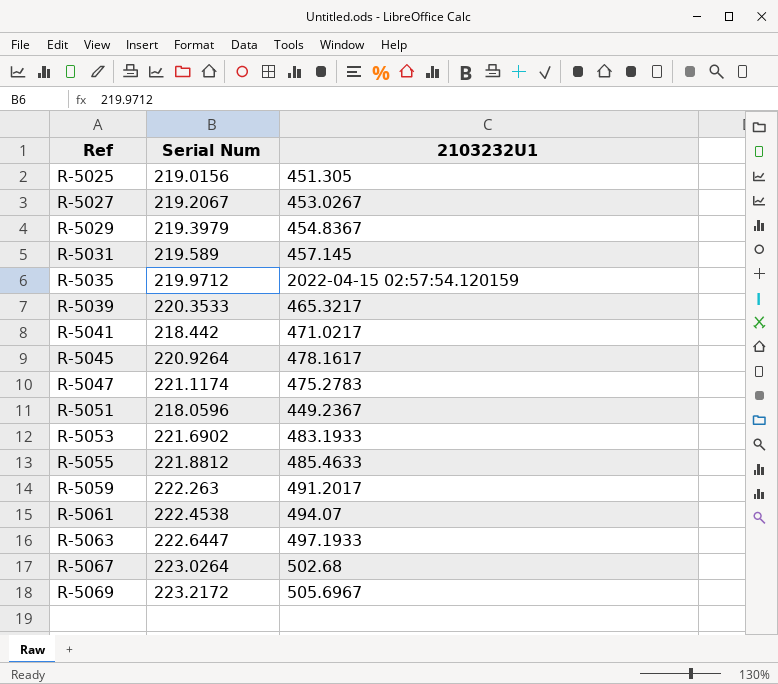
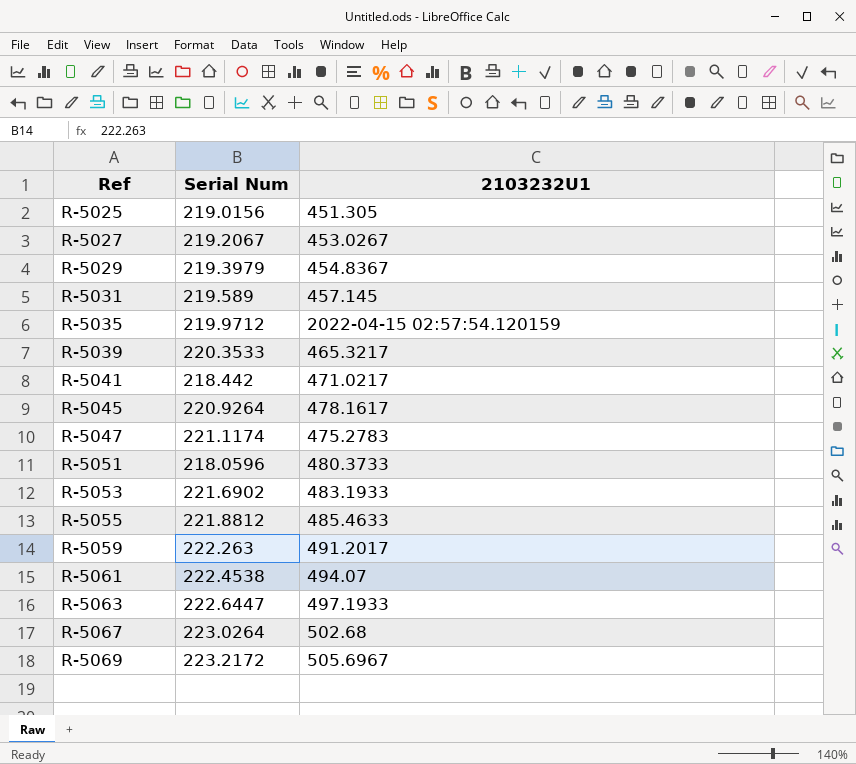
R-5051 | 2103232U1: 449.2367 -> 480.3733

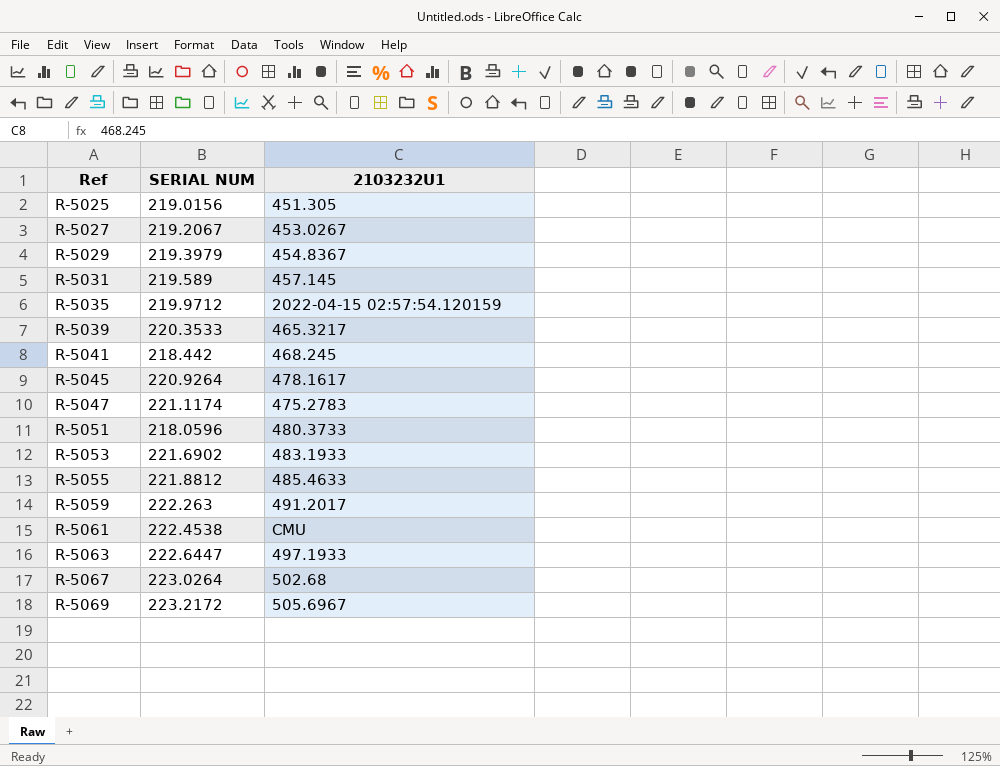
column name: Serial Num -> SERIAL NUM
R-5041 | 2103232U1: 471.0217 -> 468.245
R-5061 | 2103232U1: 494.07 -> CMU

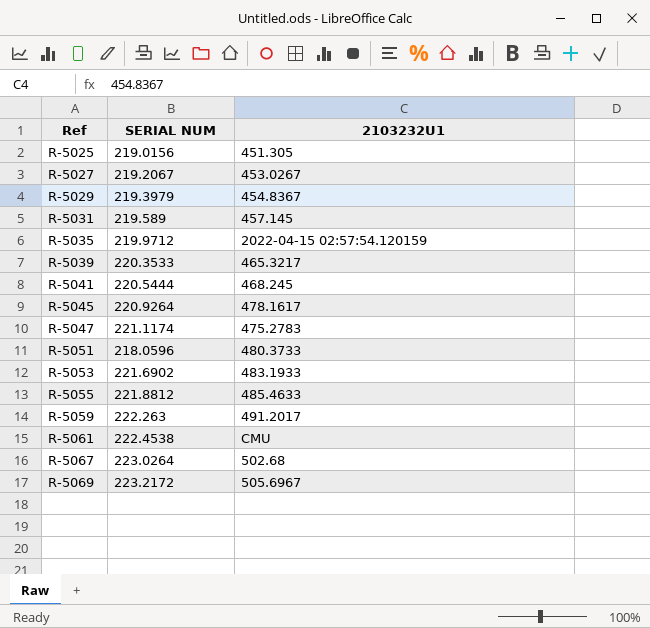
row R-5063: 222.6447 | 497.1933 -> none
R-5041 | SERIAL NUM: 218.442 -> 220.5444

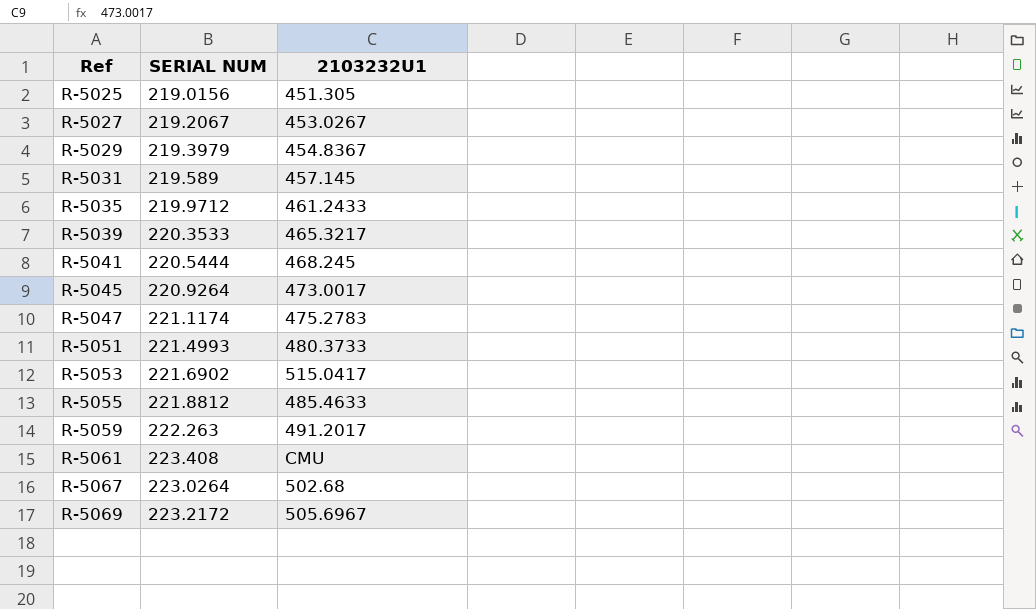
R-5035 | 2103232U1: 2022-04-15 02:57:54.120159 -> 461.2433
R-5045 | 2103232U1: 478.1617 -> 473.0017
R-5051 | SERIAL NUM: 218.0596 -> 221.4993
R-5053 | 2103232U1: 483.1933 -> 515.0417
R-5061 | SERIAL NUM: 222.4538 -> 223.408

